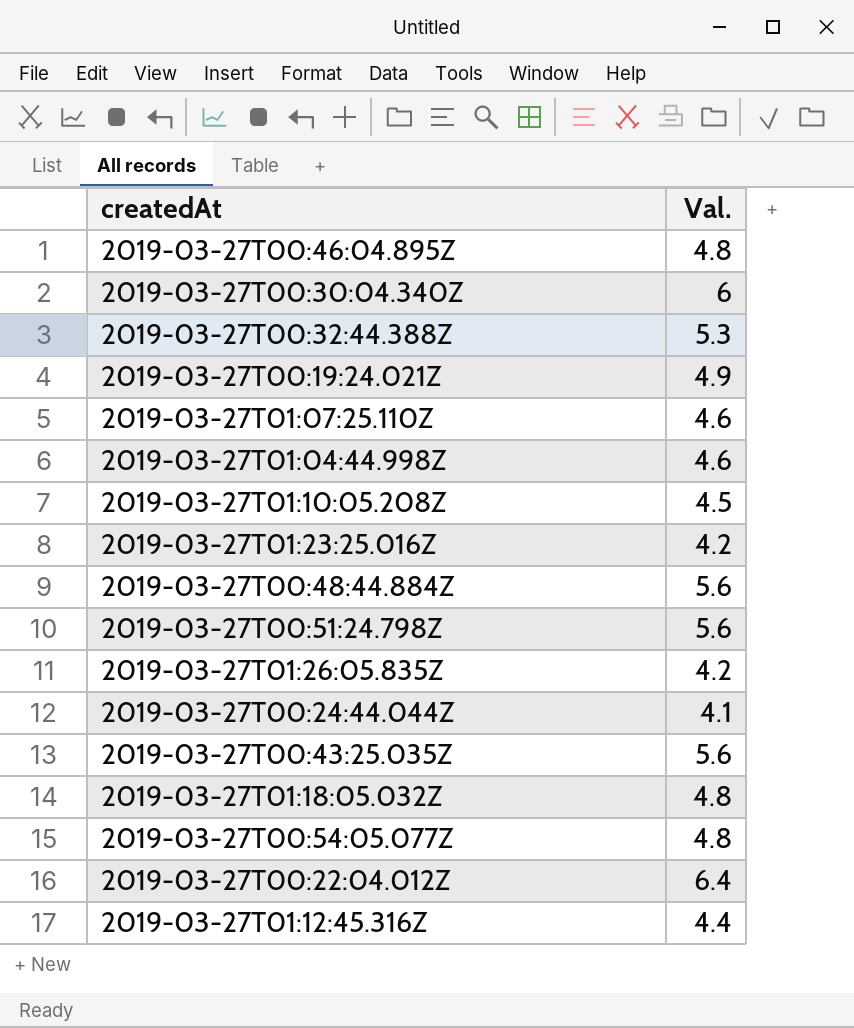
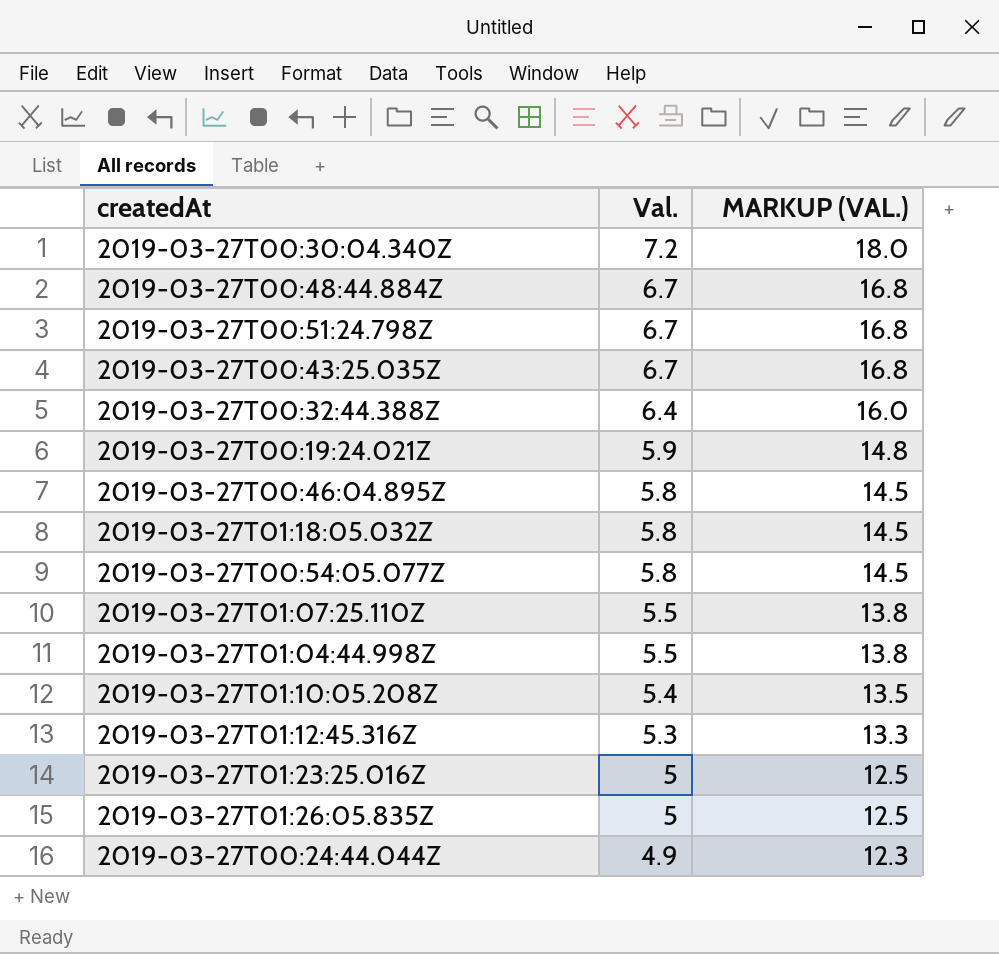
row order: none -> Val. descending
column MARKUP (VAL.) | formula: none -> [Val.] * 2.5
row 2019-03-27T00:22:04.012Z: 6.4 -> none
2019-03-27T00:30:04.340Z | Val.: 6 -> 7.2
2019-03-27T00:48:44.884Z | Val.: 5.6 -> 6.7
2019-03-27T00:51:24.798Z | Val.: 5.6 -> 6.7
2019-03-27T00:43:25.035Z | Val.: 5.6 -> 6.7
2019-03-27T00:32:44.388Z | Val.: 5.3 -> 6.4
2019-03-27T00:19:24.021Z | Val.: 4.9 -> 5.9
2019-03-27T00:46:04.895Z | Val.: 4.8 -> 5.8
2019-03-27T01:18:05.032Z | Val.: 4.8 -> 5.8
2019-03-27T00:54:05.077Z | Val.: 4.8 -> 5.8
2019-03-27T01:07:25.110Z | Val.: 4.6 -> 5.5
2019-03-27T01:04:44.998Z | Val.: 4.6 -> 5.5
2019-03-27T01:10:05.208Z | Val.: 4.5 -> 5.4
2019-03-27T01:12:45.316Z | Val.: 4.4 -> 5.3
2019-03-27T01:23:25.016Z | Val.: 4.2 -> 5
2019-03-27T01:26:05.835Z | Val.: 4.2 -> 5
2019-03-27T00:24:44.044Z | Val.: 4.1 -> 4.9

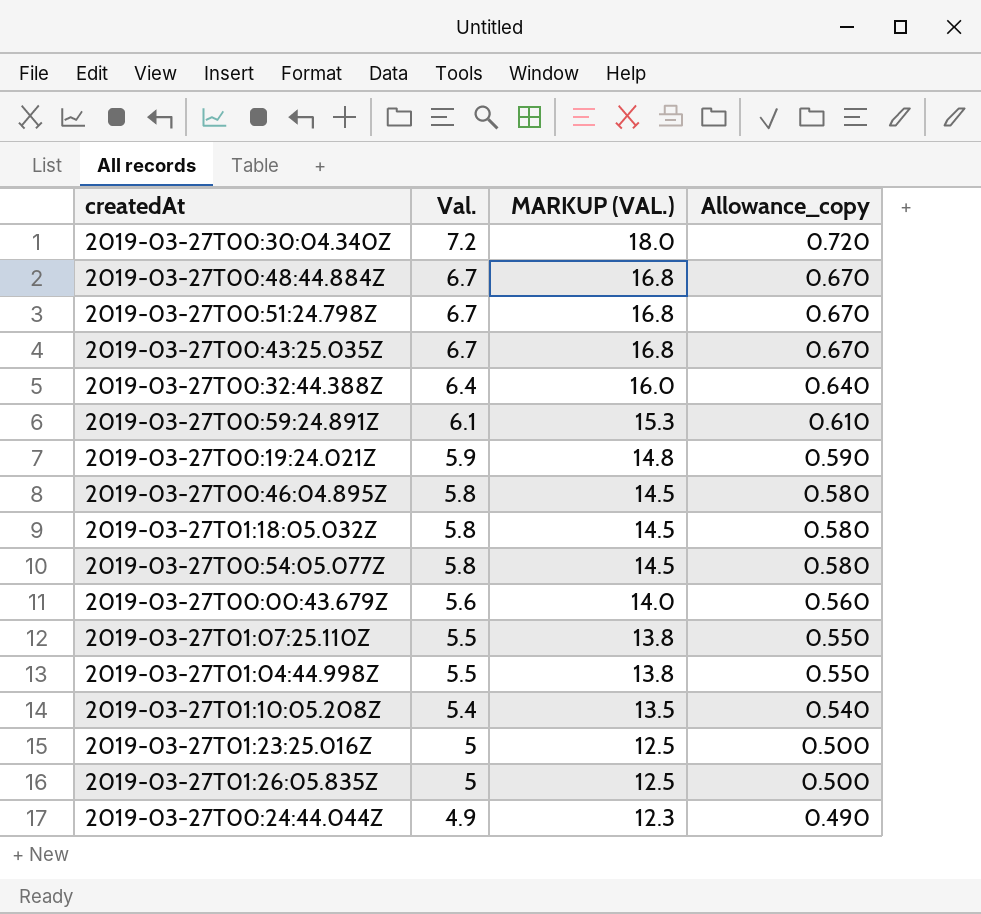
column Allowance_copy | formula: none -> [Val.] * 0.1
row 2019-03-27T01:12:45.316Z: 5.3 | 13.3 -> none
row 2019-03-27T00:59:24.891Z: none -> 6.1 | 15.3 | 0.610
row 2019-03-27T00:00:43.679Z: none -> 5.6 | 14.0 | 0.560

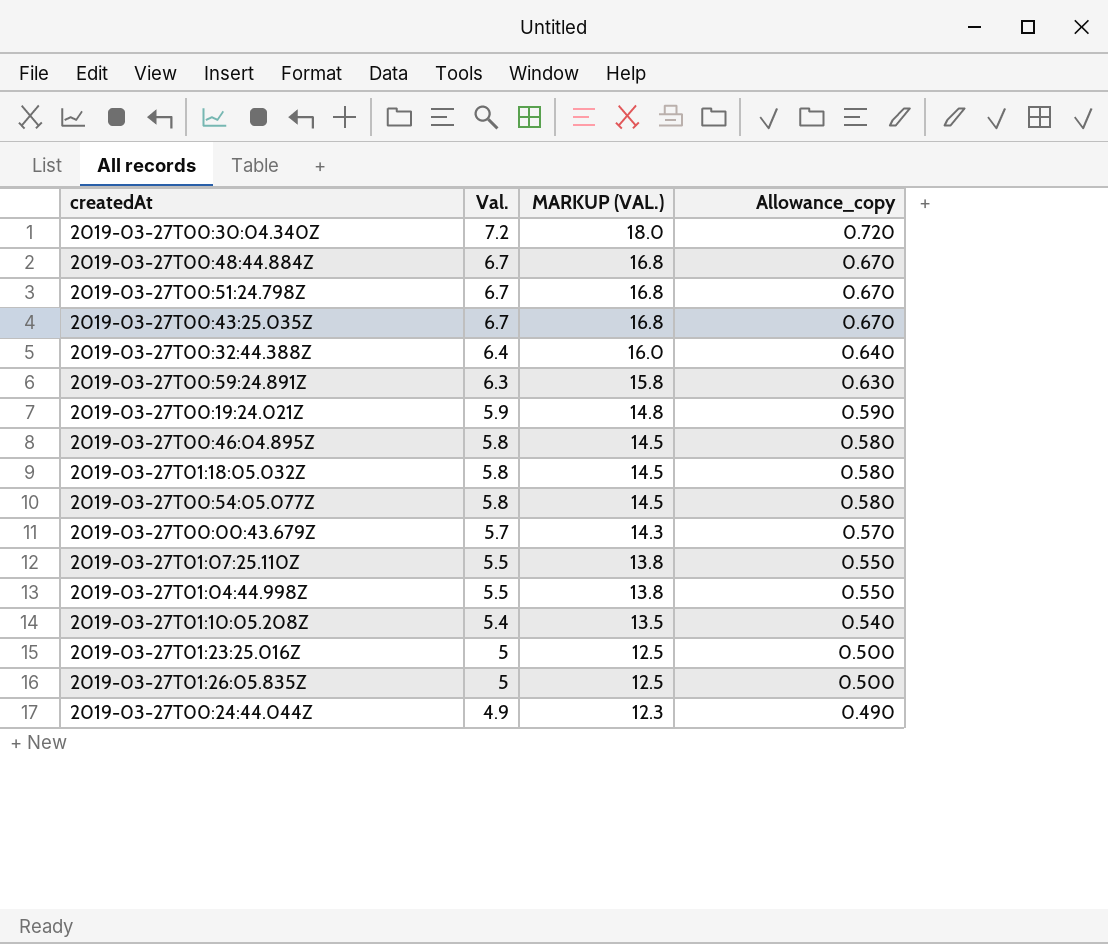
2019-03-27T00:59:24.891Z | Val.: 6.1 -> 6.3
2019-03-27T00:59:24.891Z | MARKUP (VAL.): 15.3 -> 15.8
2019-03-27T00:59:24.891Z | Allowance_copy: 0.610 -> 0.630
2019-03-27T00:00:43.679Z | Val.: 5.6 -> 5.7
2019-03-27T00:00:43.679Z | MARKUP (VAL.): 14.0 -> 14.3
2019-03-27T00:00:43.679Z | Allowance_copy: 0.560 -> 0.570

